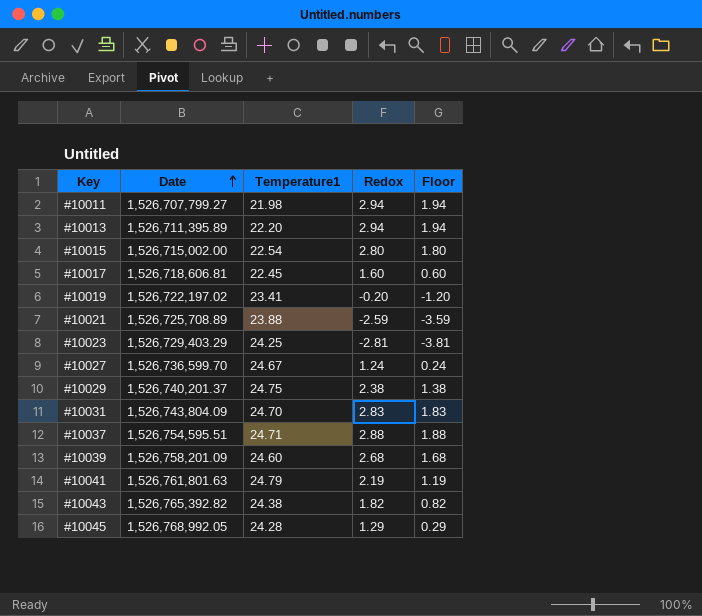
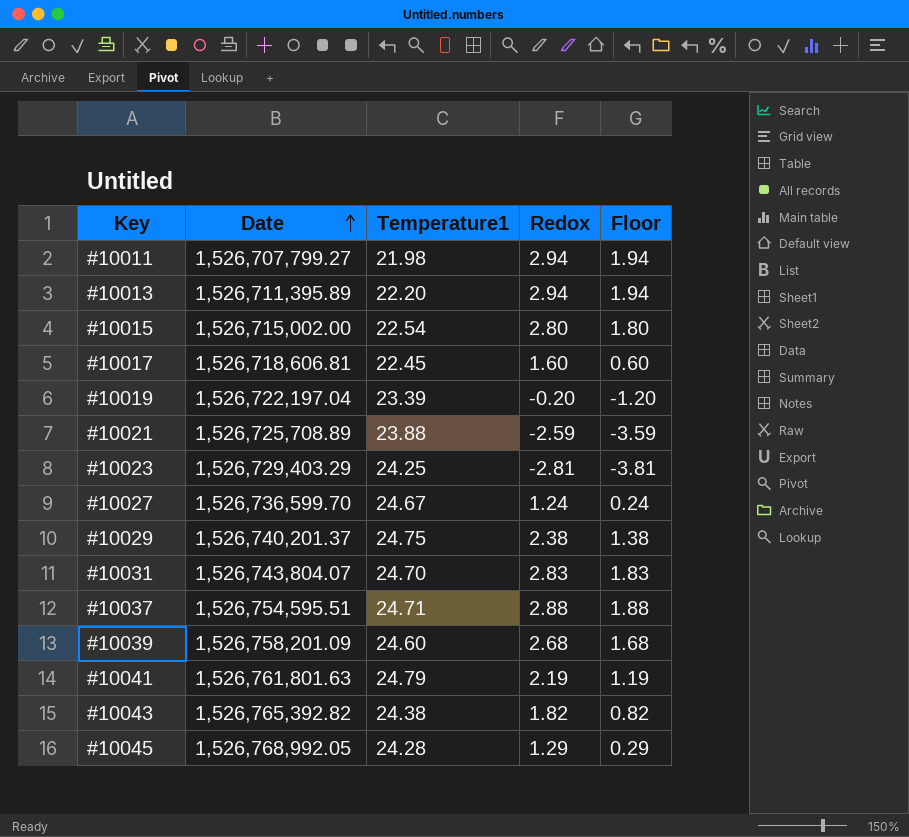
#10019 | Date: 1,526,722,197.02 -> 1,526,722,197.04
#10019 | Temperature1: 23.41 -> 23.39
#10031 | Date: 1,526,743,804.09 -> 1,526,743,804.07

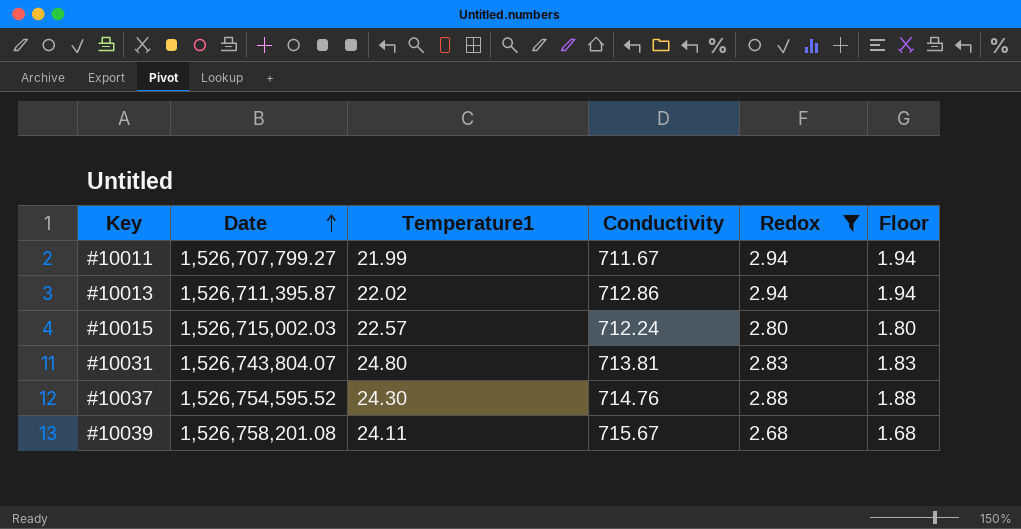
filter: none -> Redox >= 2.68
column Conductivity | position: none -> 4
#10011 | Temperature1: 21.98 -> 21.99
#10013 | Date: 1,526,711,395.89 -> 1,526,711,395.87
#10013 | Temperature1: 22.20 -> 22.02
#10015 | Date: 1,526,715,002.00 -> 1,526,715,002.03
#10015 | Temperature1: 22.54 -> 22.57
#10031 | Temperature1: 24.70 -> 24.80
#10037 | Date: 1,526,754,595.51 -> 1,526,754,595.52
#10037 | Temperature1: 24.71 -> 24.30
#10039 | Date: 1,526,758,201.09 -> 1,526,758,201.08
#10039 | Temperature1: 24.60 -> 24.11

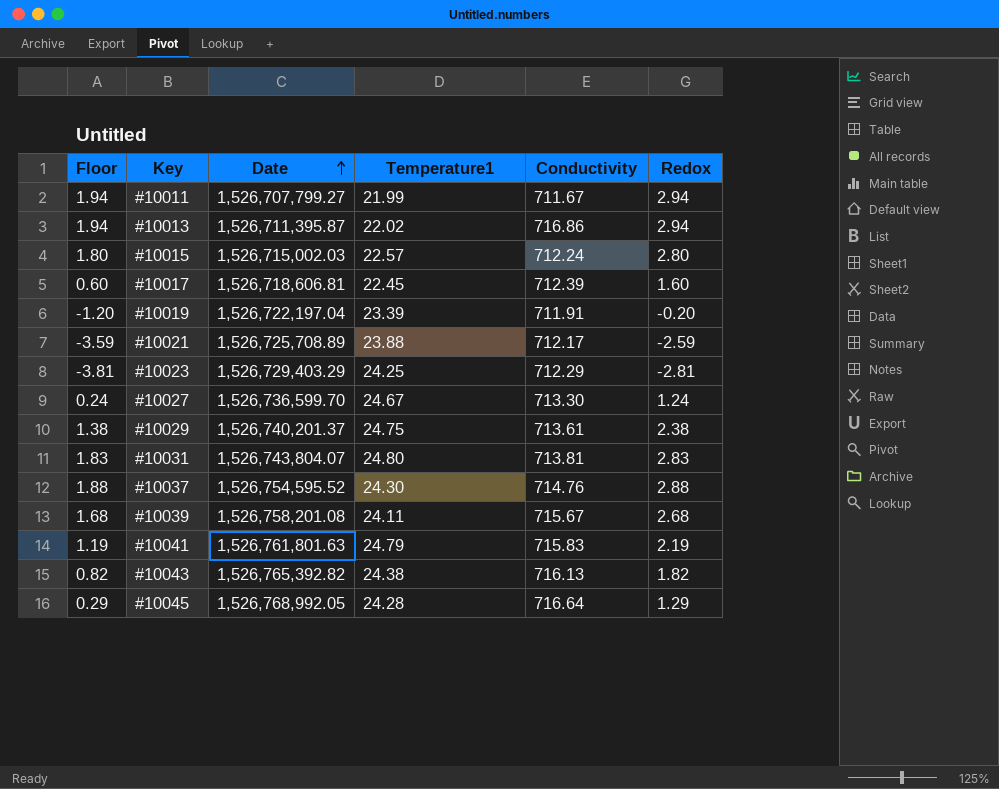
filter: Redox >= 2.68 -> none
column Floor | position: 6 -> 1
#10013 | Conductivity: 712.86 -> 716.86

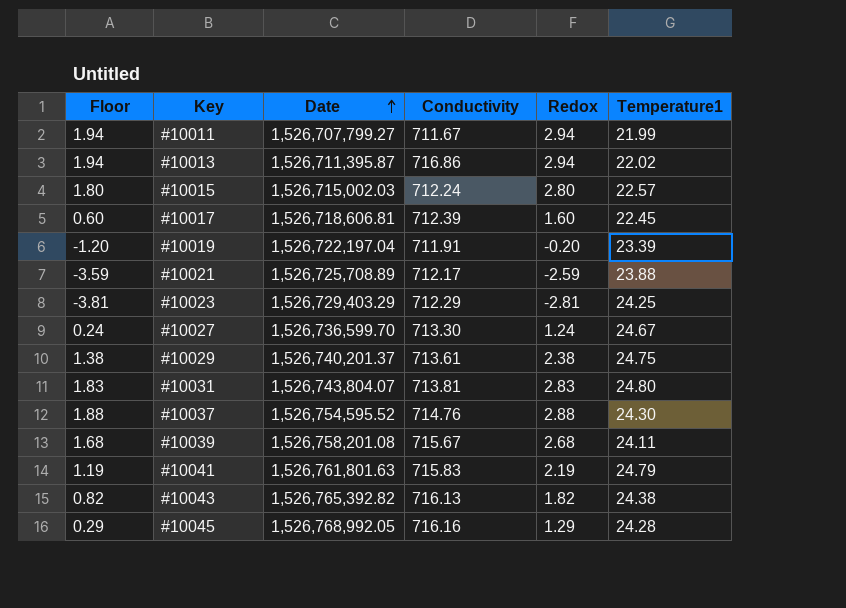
column Temperature1 | position: 4 -> 6
#10045 | Conductivity: 716.64 -> 716.16

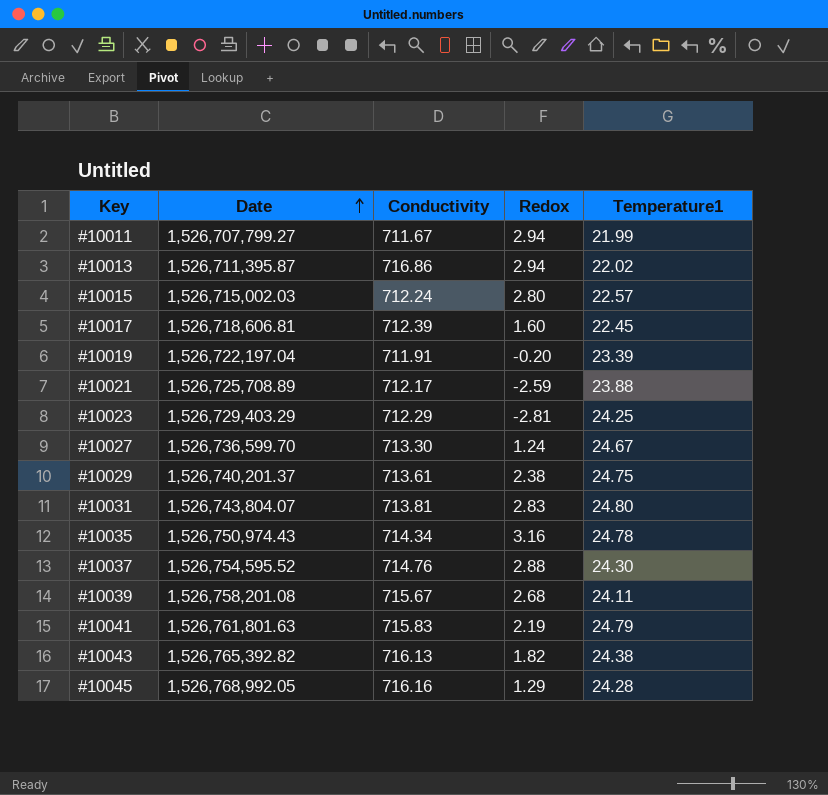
column Floor | formula: [Redox] - 1 -> none
row #10035: none -> 1,526,750,974.43 | 714.34 | 3.16 | 24.78

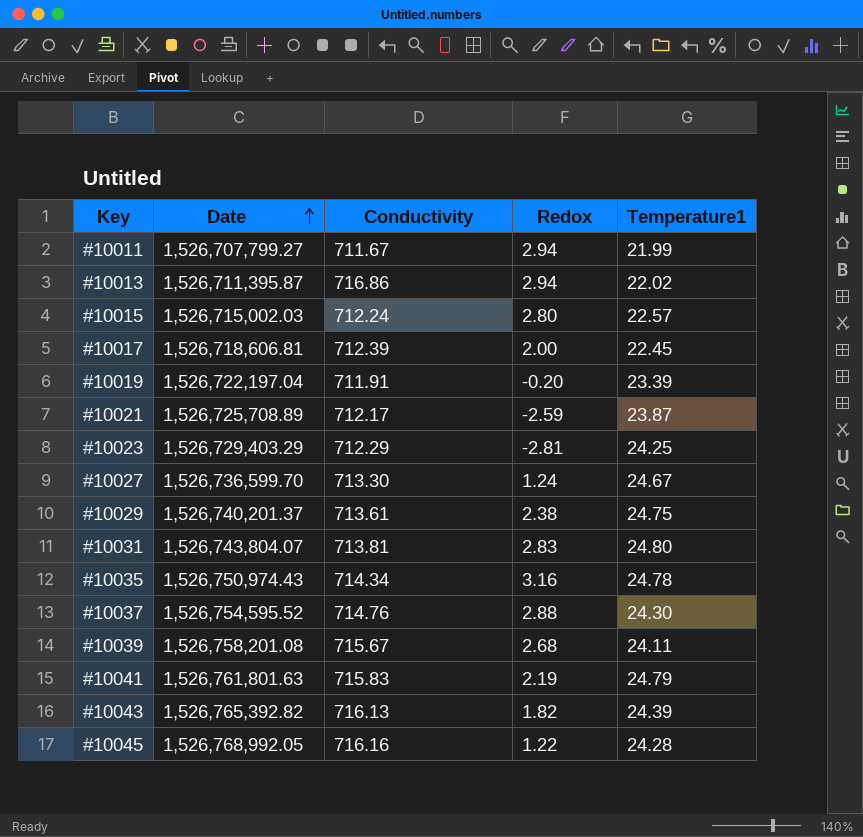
#10017 | Redox: 1.60 -> 2.00
#10021 | Temperature1: 23.88 -> 23.87
#10043 | Temperature1: 24.38 -> 24.39
#10045 | Redox: 1.29 -> 1.22

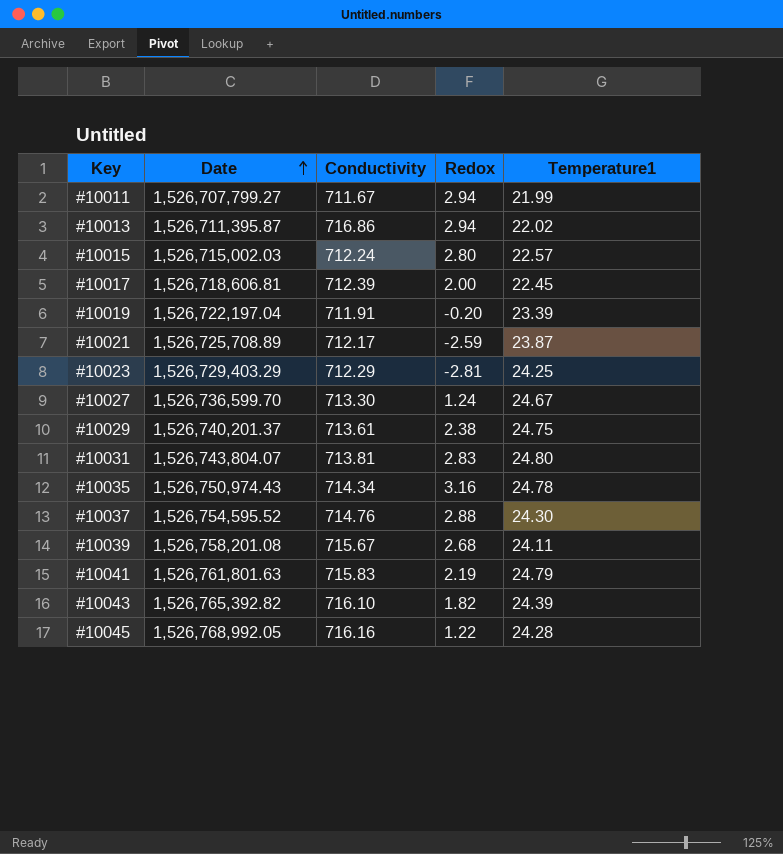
#10043 | Conductivity: 716.13 -> 716.10

